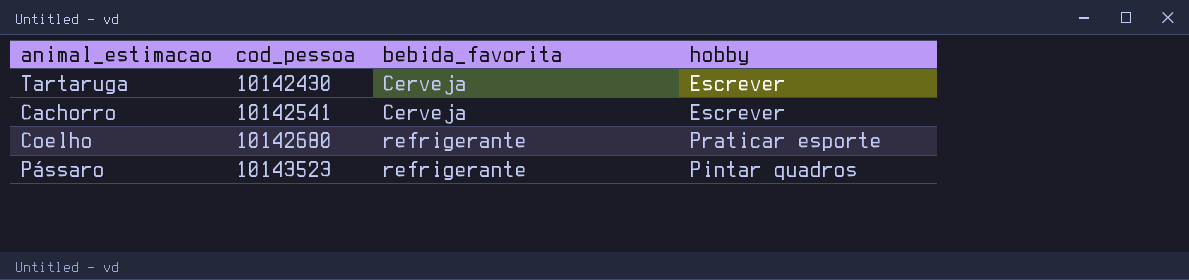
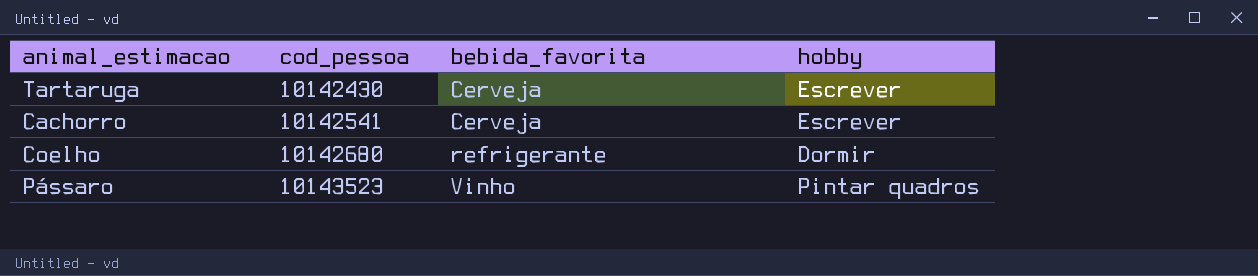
Coelho | hobby: Praticar esporte -> Dormir
Pássaro | bebida_favorita: refrigerante -> Vinho

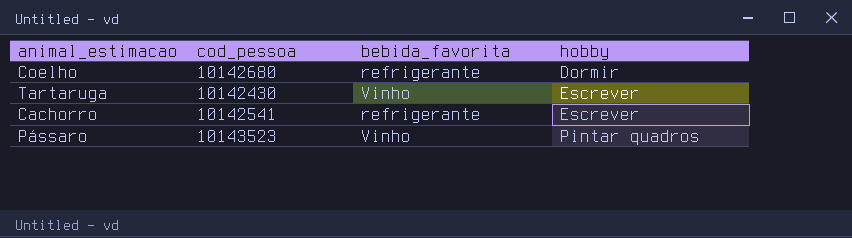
row order: cod_pessoa ascending -> hobby ascending
Tartaruga | bebida_favorita: Cerveja -> Vinho
Cachorro | bebida_favorita: Cerveja -> refrigerante

